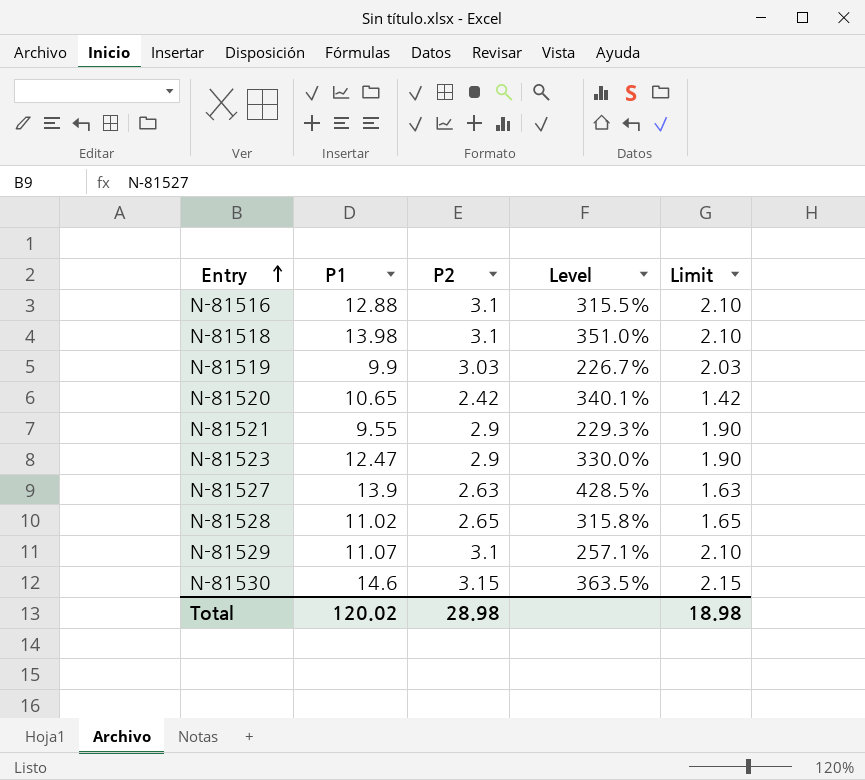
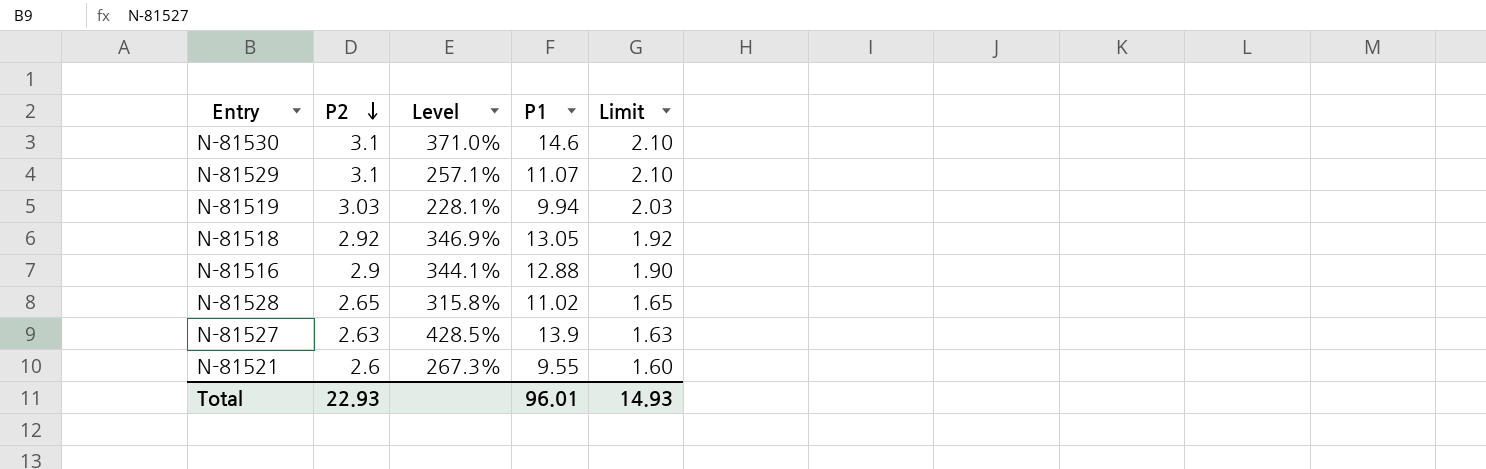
row order: Entry ascending -> P2 descending
column P1 | position: 2 -> 4
row N-81520: 10.65 | 2.42 | 340.1% | 1.42 -> none
row N-81523: 12.47 | 2.9 | 330.0% | 1.90 -> none
N-81530 | P2: 3.15 -> 3.1
N-81530 | Level: 363.5% -> 371.0%
N-81530 | Limit: 2.15 -> 2.10
N-81519 | Level: 226.7% -> 228.1%
N-81519 | P1: 9.9 -> 9.94
N-81518 | P2: 3.1 -> 2.92
N-81518 | Level: 351.0% -> 346.9%
N-81518 | P1: 13.98 -> 13.05
N-81518 | Limit: 2.10 -> 1.92
N-81516 | P2: 3.1 -> 2.9
N-81516 | Level: 315.5% -> 344.1%
N-81516 | Limit: 2.10 -> 1.90
N-81521 | P2: 2.9 -> 2.6
N-81521 | Level: 229.3% -> 267.3%
N-81521 | Limit: 1.90 -> 1.60
Total | P2: 28.98 -> 22.93
Total | P1: 120.02 -> 96.01
Total | Limit: 18.98 -> 14.93

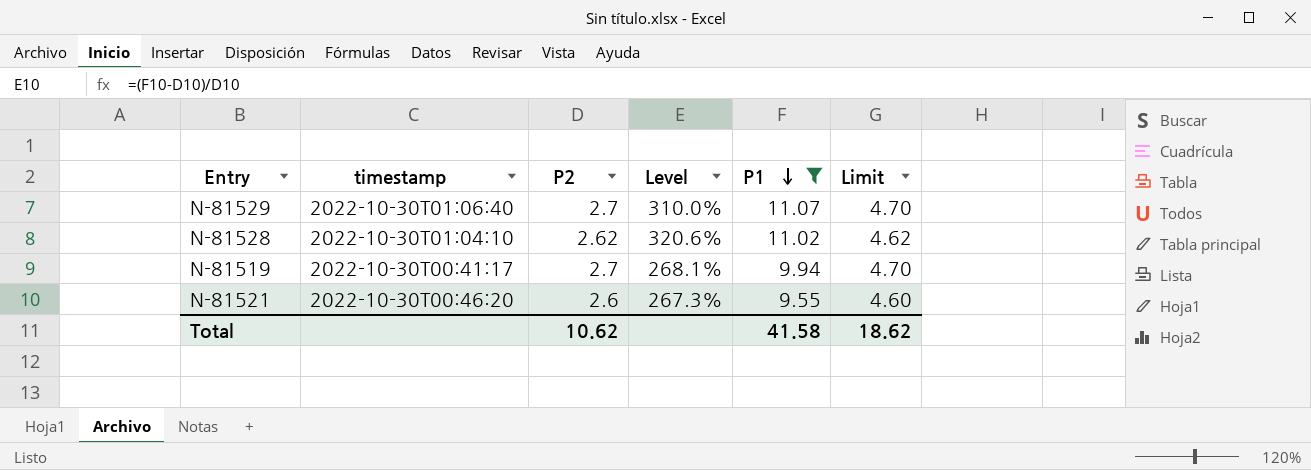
filter: none -> P1 <= 11.07
row order: P2 descending -> P1 descending
column timestamp | position: none -> 2
column Limit | formula: [P2] - 1 -> [P2] + 2
N-81529 | P2: 3.1 -> 2.7
N-81529 | Level: 257.1% -> 310.0%
N-81528 | P2: 2.65 -> 2.62
N-81528 | Level: 315.8% -> 320.6%
N-81519 | P2: 3.03 -> 2.7
N-81519 | Level: 228.1% -> 268.1%
Total | P2: 22.93 -> 10.62
Total | P1: 96.01 -> 41.58
Total | Limit: 14.93 -> 18.62

